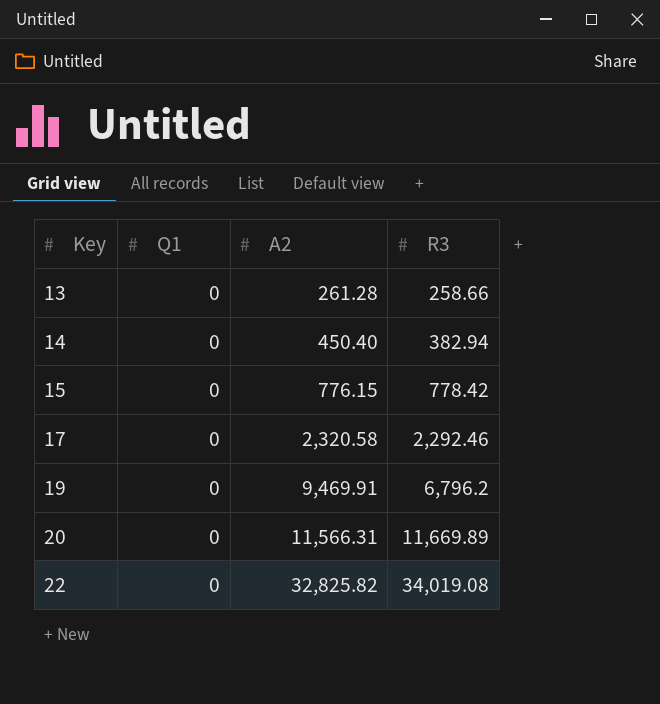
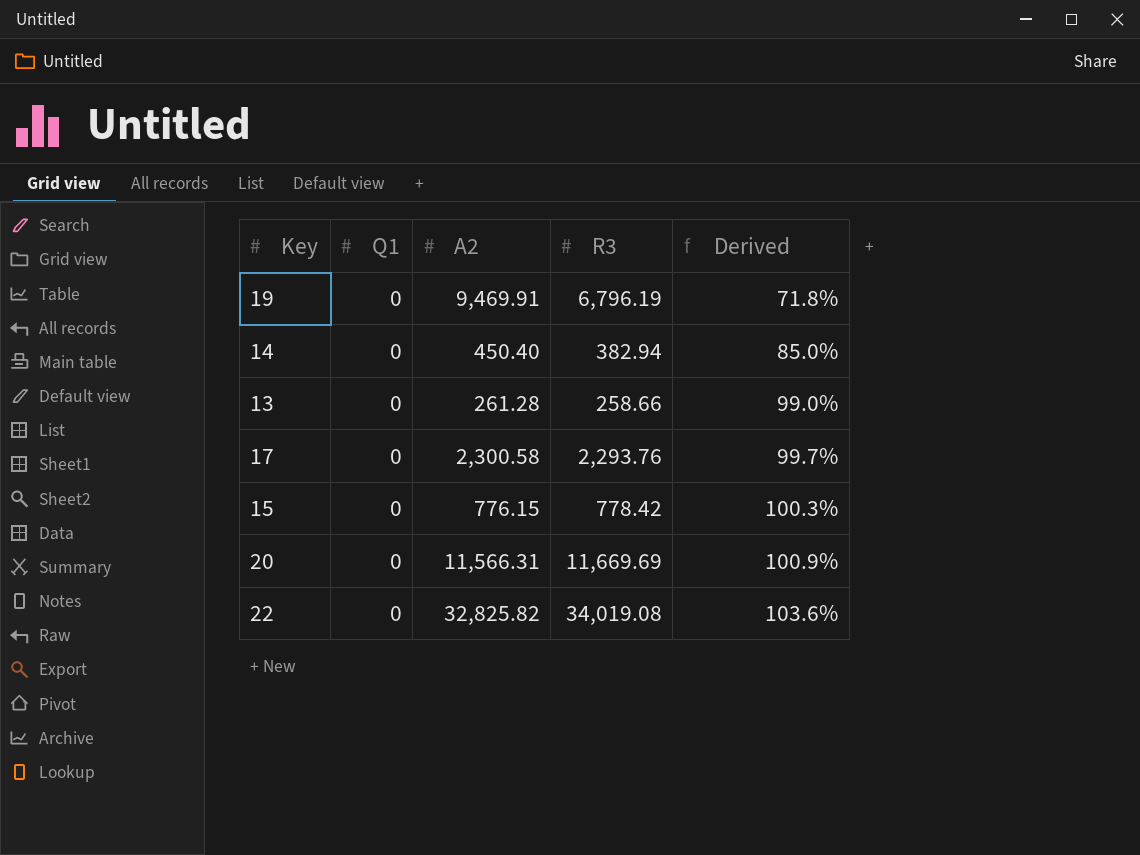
row order: Key ascending -> Derived ascending
column Derived | formula: none -> [R3] / [A2]
19 | R3: 6,796.2 -> 6,796.19
17 | A2: 2,320.58 -> 2,300.58
17 | R3: 2,292.46 -> 2,293.76
20 | R3: 11,669.89 -> 11,669.69

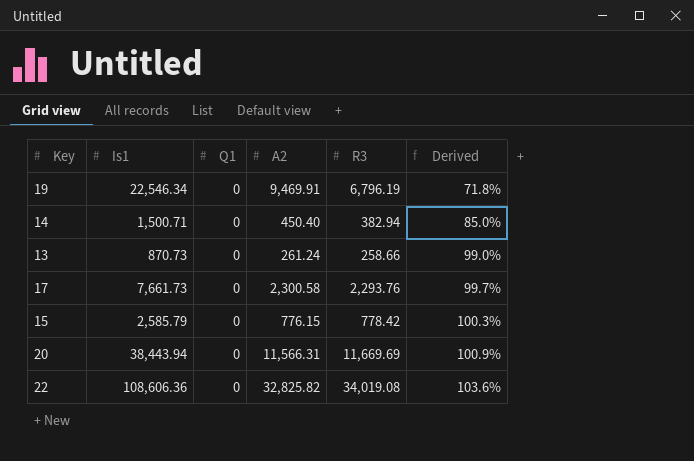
column Is1 | position: none -> 2
13 | A2: 261.28 -> 261.24

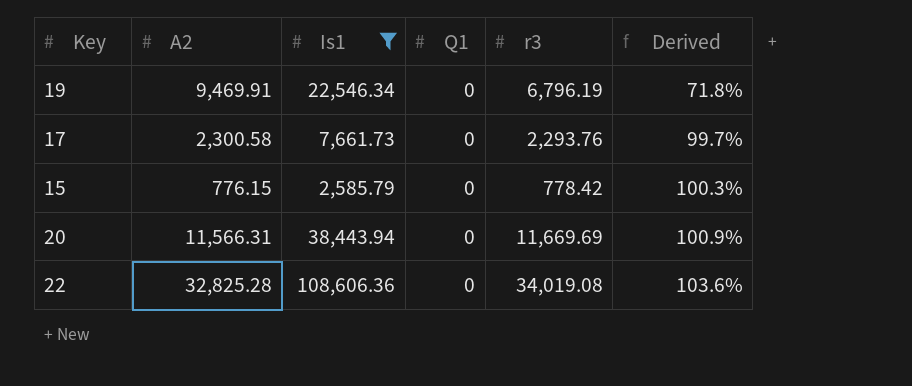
filter: none -> Is1 >= 2,585.79
column A2 | position: 4 -> 2
column name: R3 -> r3
22 | A2: 32,825.82 -> 32,825.28

